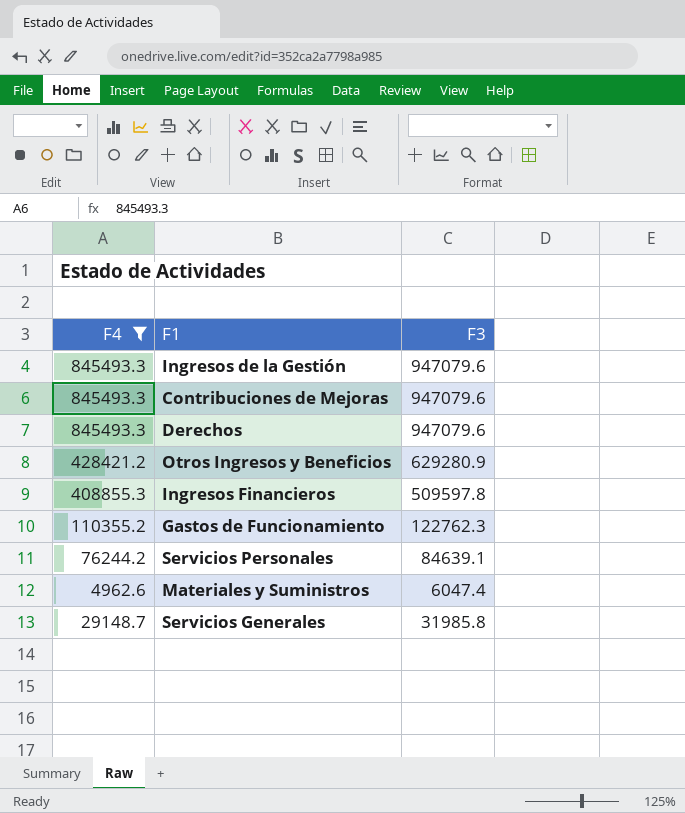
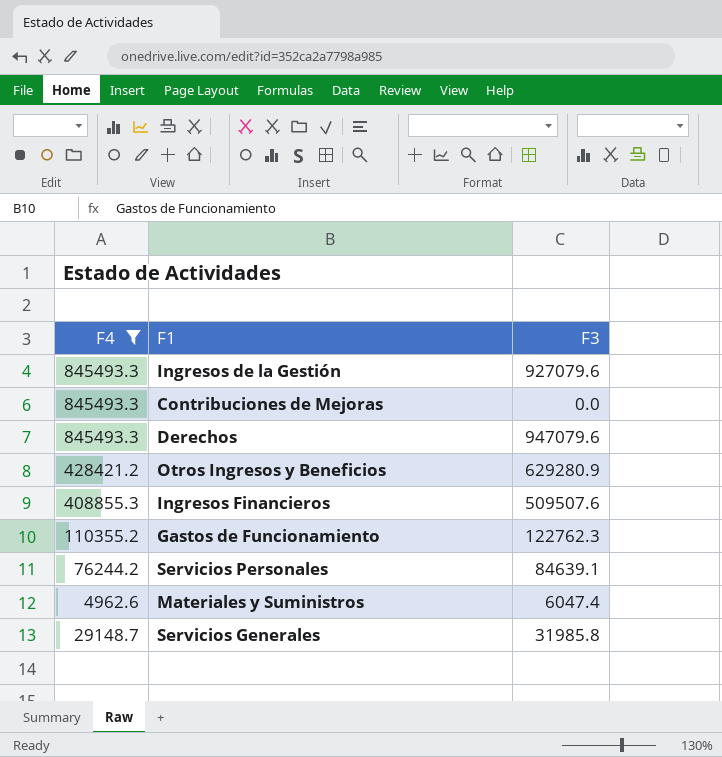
Ingresos de la Gestión | F3: 947079.6 -> 927079.6
Contribuciones de Mejoras | F3: 947079.6 -> 0.0
Ingresos Financieros | F3: 509597.8 -> 509507.6

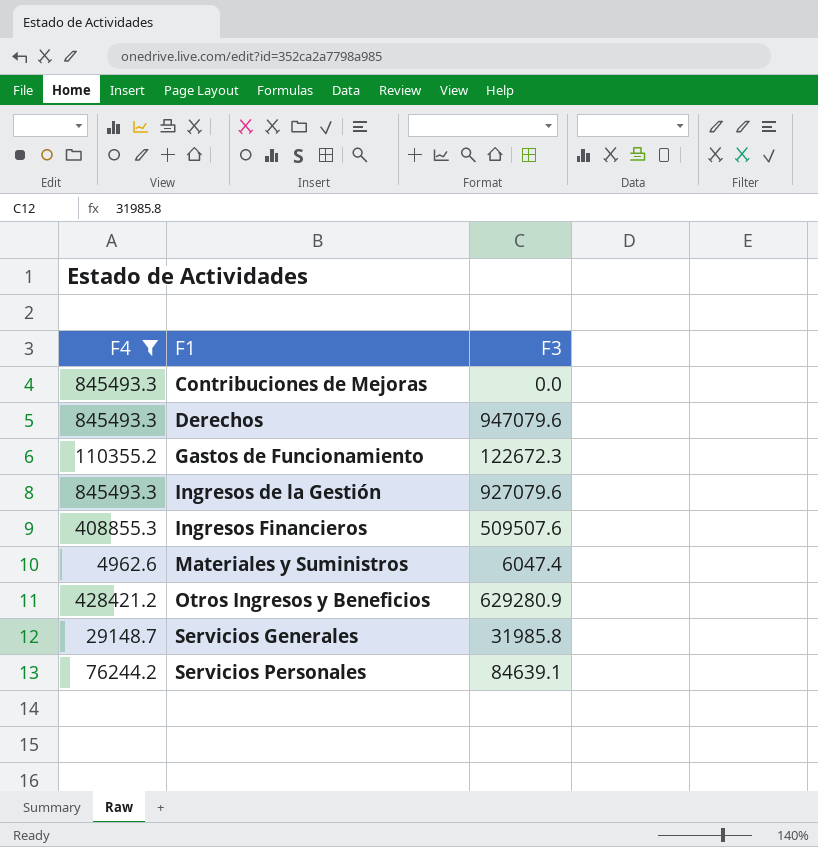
row order: none -> F1 ascending
Gastos de Funcionamiento | F3: 122762.3 -> 122672.3

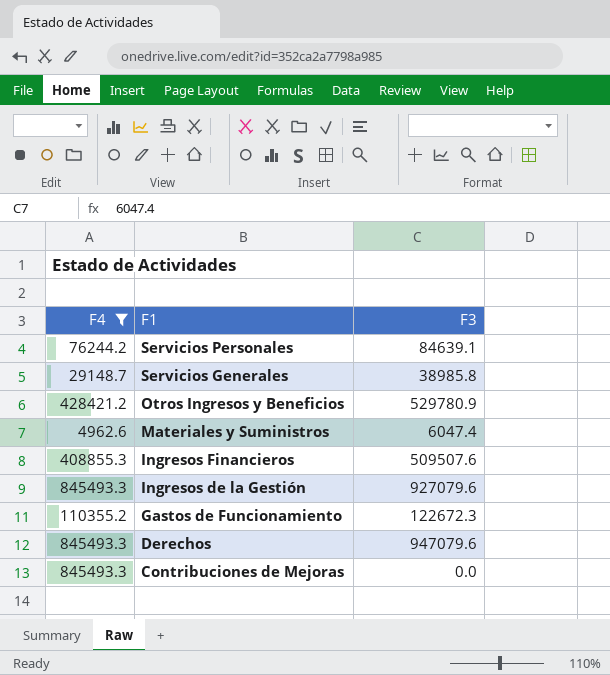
row order: F1 ascending -> F1 descending
Servicios Generales | F3: 31985.8 -> 38985.8
Otros Ingresos y Beneficios | F3: 629280.9 -> 529780.9

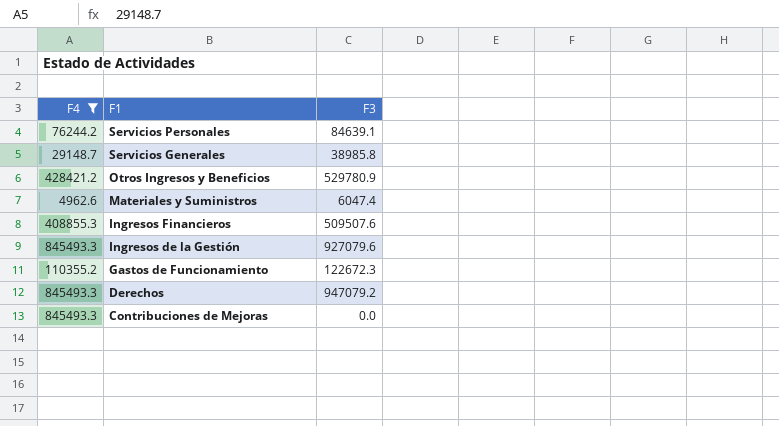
Derechos | F3: 947079.6 -> 947079.2

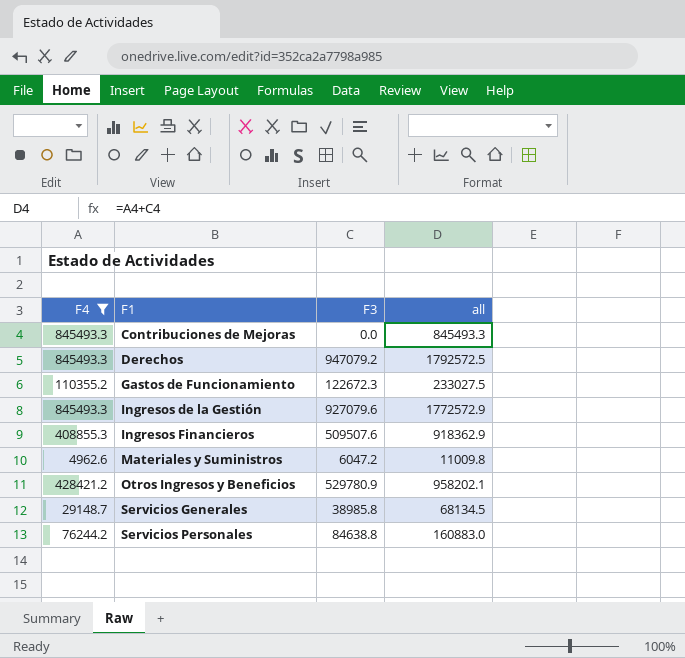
row order: F1 descending -> F1 ascending
column all | formula: none -> [F4] + [F3]
Materiales y Suministros | F3: 6047.4 -> 6047.2
Servicios Personales | F3: 84639.1 -> 84638.8

